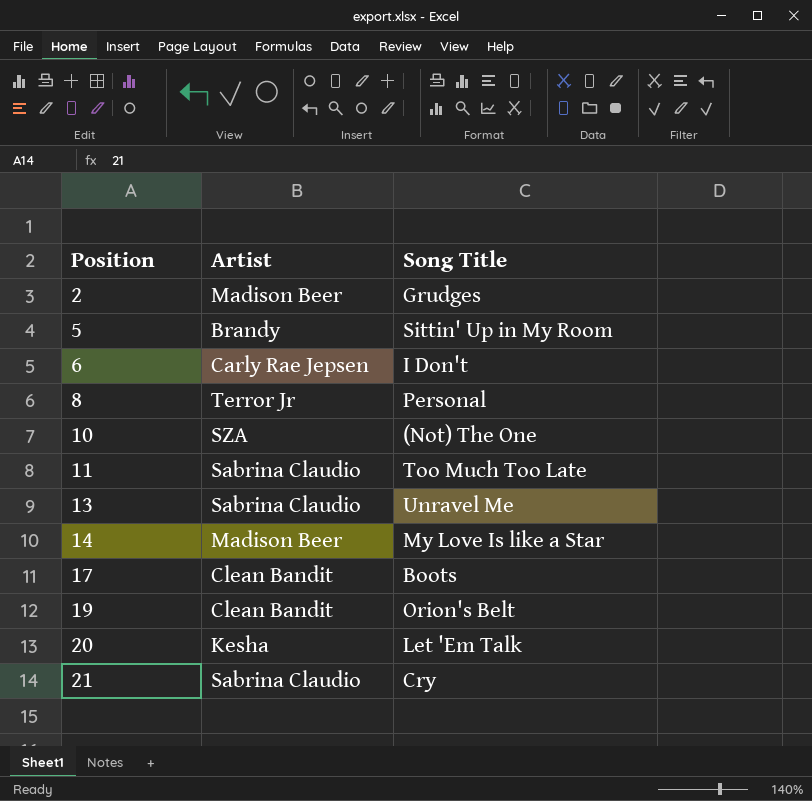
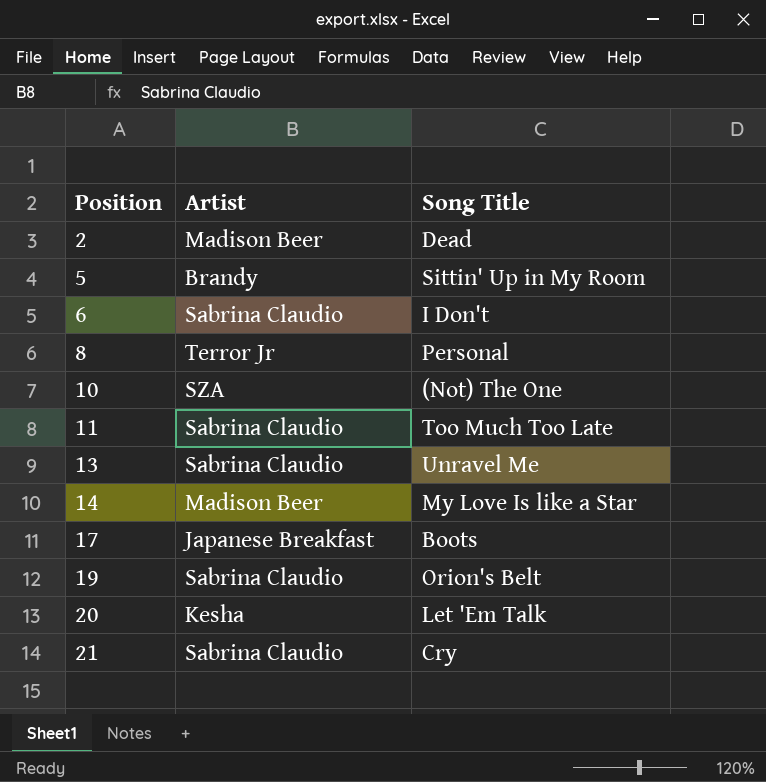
2 | Song Title: Grudges -> Dead
6 | Artist: Carly Rae Jepsen -> Sabrina Claudio
17 | Artist: Clean Bandit -> Japanese Breakfast
19 | Artist: Clean Bandit -> Sabrina Claudio

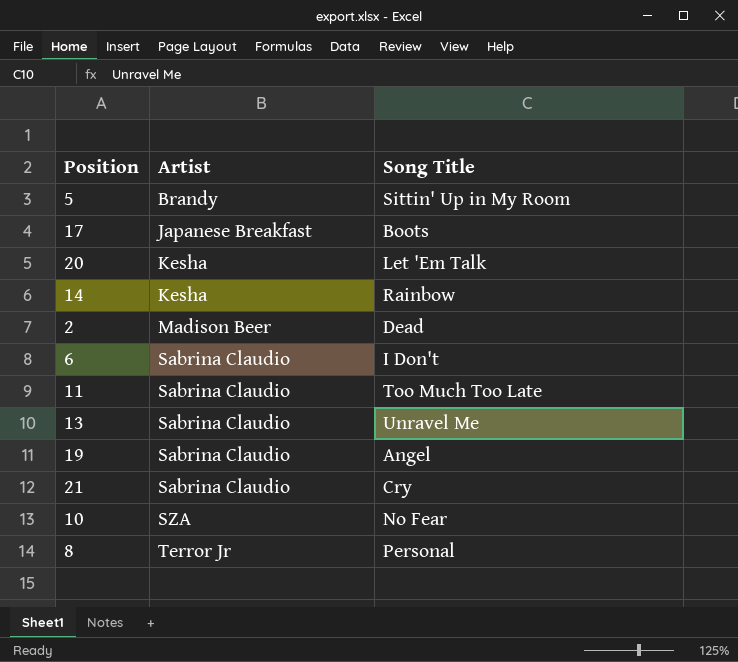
row order: Position ascending -> Artist ascending
14 | Artist: Madison Beer -> Kesha
14 | Song Title: My Love Is like a Star -> Rainbow
19 | Song Title: Orion's Belt -> Angel
10 | Song Title: (Not) The One -> No Fear

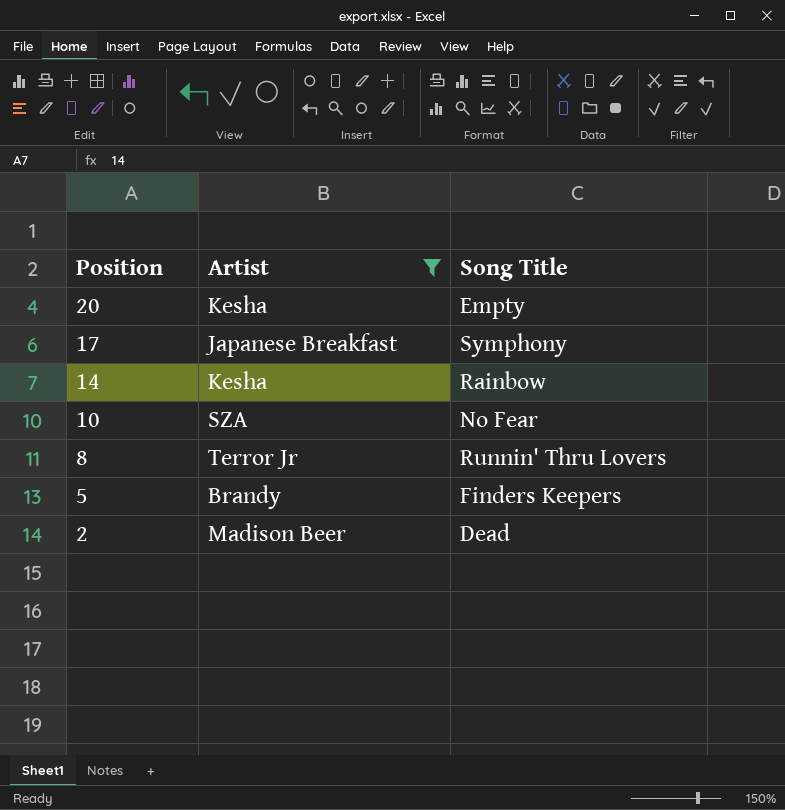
filter: none -> Artist != Sabrina Claudio
row order: Artist ascending -> Position descending
20 | Song Title: Let 'Em Talk -> Empty
17 | Song Title: Boots -> Symphony
8 | Song Title: Personal -> Runnin' Thru Lovers
5 | Song Title: Sittin' Up in My Room -> Finders Keepers

